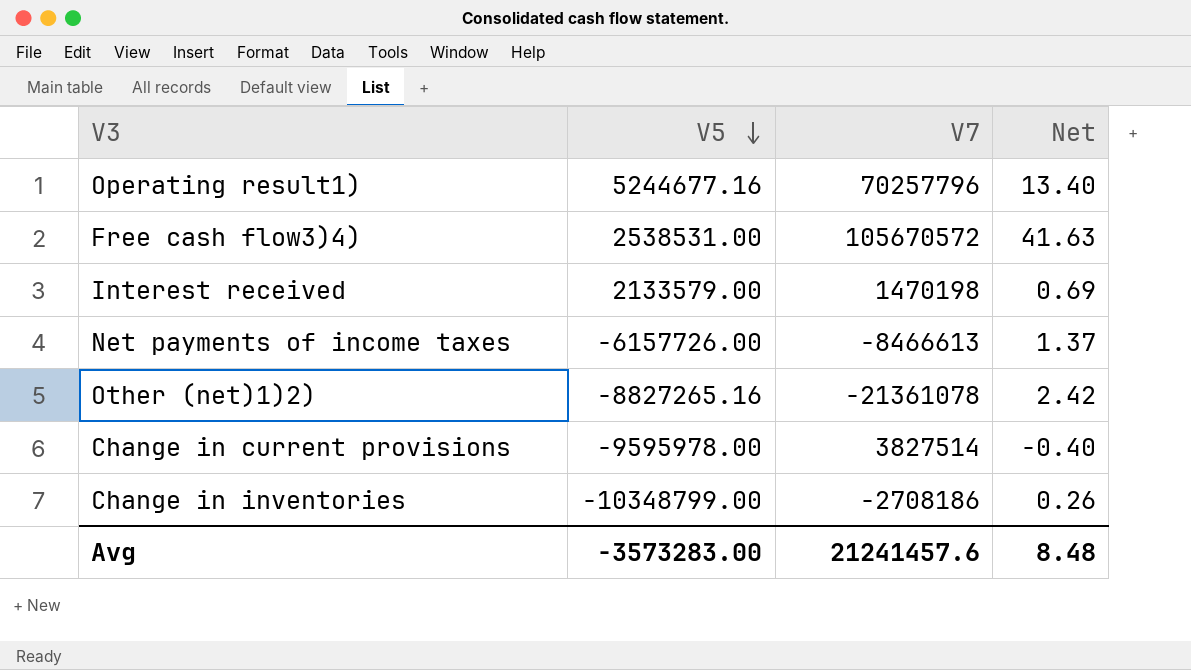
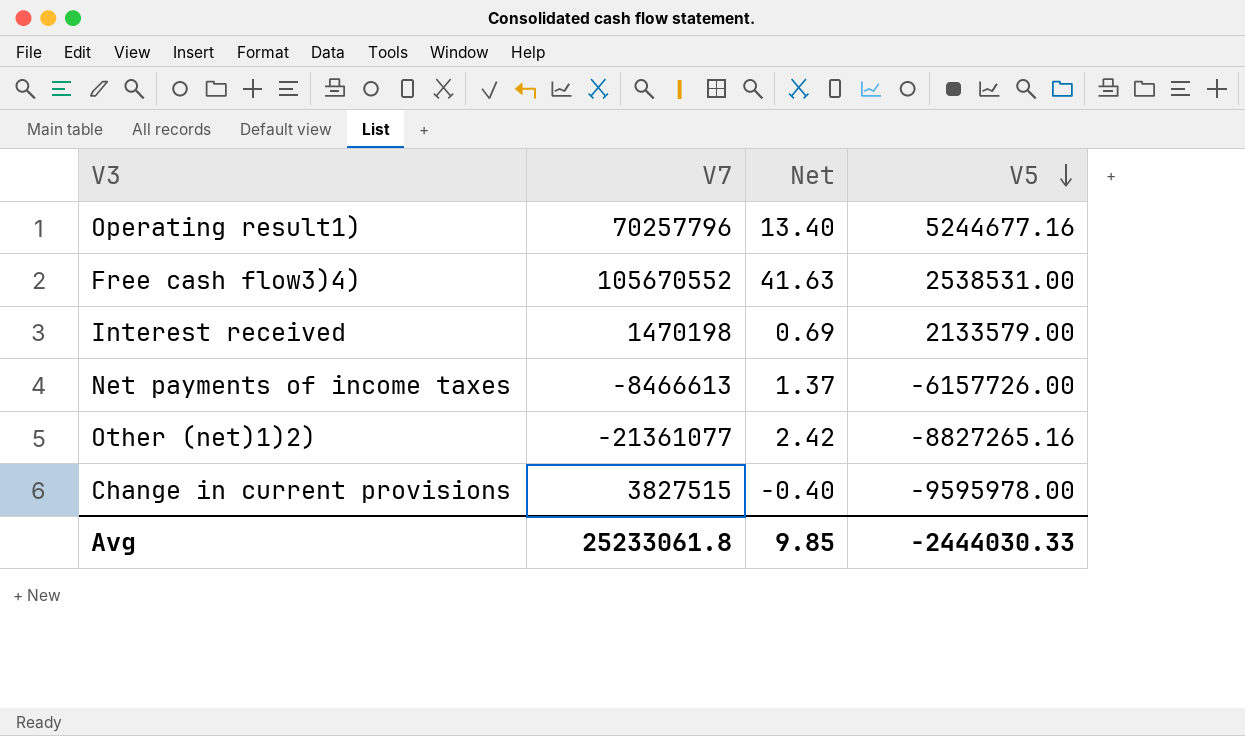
column V5 | position: 2 -> 4
row Change in inventories: -10348799.00 | -2708186 | 0.26 -> none
Free cash flow3)4) | V7: 105670572 -> 105670552
Other (net)1)2) | V7: -21361078 -> -21361077
Change in current provisions | V7: 3827514 -> 3827515
Avg | V7: 21241457.6 -> 25233061.8
Avg | Net: 8.48 -> 9.85
Avg | V5: -3573283.00 -> -2444030.33

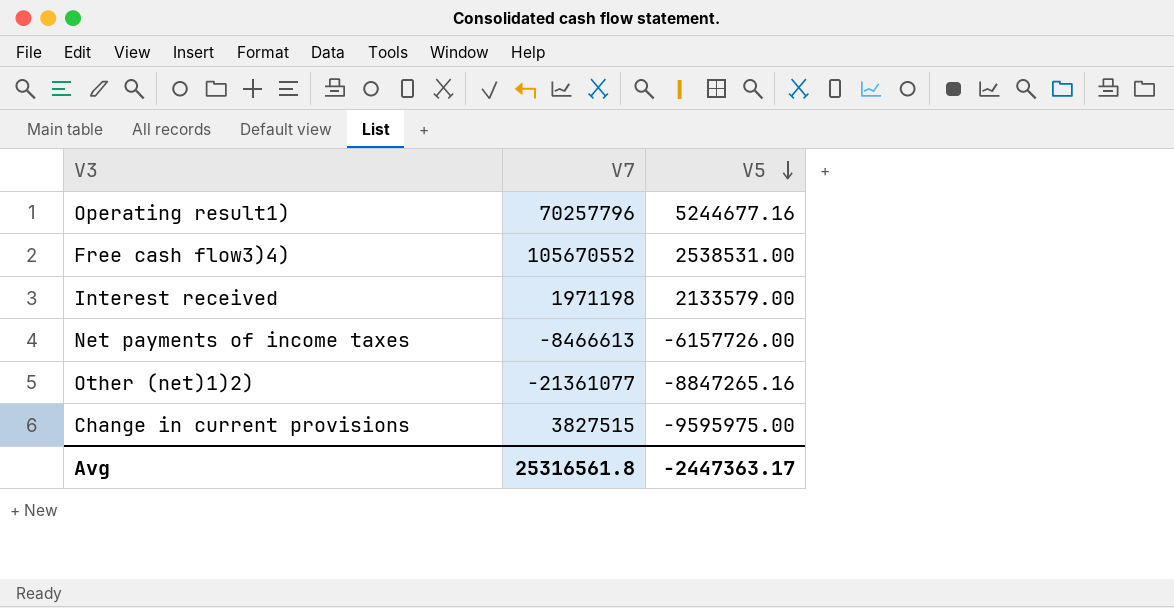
column Net | formula: [V7] / [V5] -> none
Interest received | V7: 1470198 -> 1971198
Other (net)1)2) | V5: -8827265.16 -> -8847265.16
Change in current provisions | V5: -9595978.00 -> -9595975.00
Avg | V7: 25233061.8 -> 25316561.8
Avg | V5: -2444030.33 -> -2447363.17

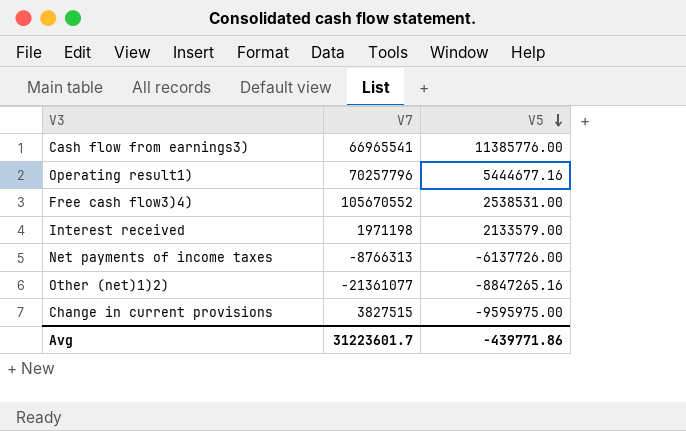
row Cash flow from earnings3): none -> 66965541 | 11385776.00
Operating result1) | V5: 5244677.16 -> 5444677.16
Net payments of income taxes | V7: -8466613 -> -8766313
Net payments of income taxes | V5: -6157726.00 -> -6137726.00
Avg | V7: 25316561.8 -> 31223601.7
Avg | V5: -2447363.17 -> -439771.86

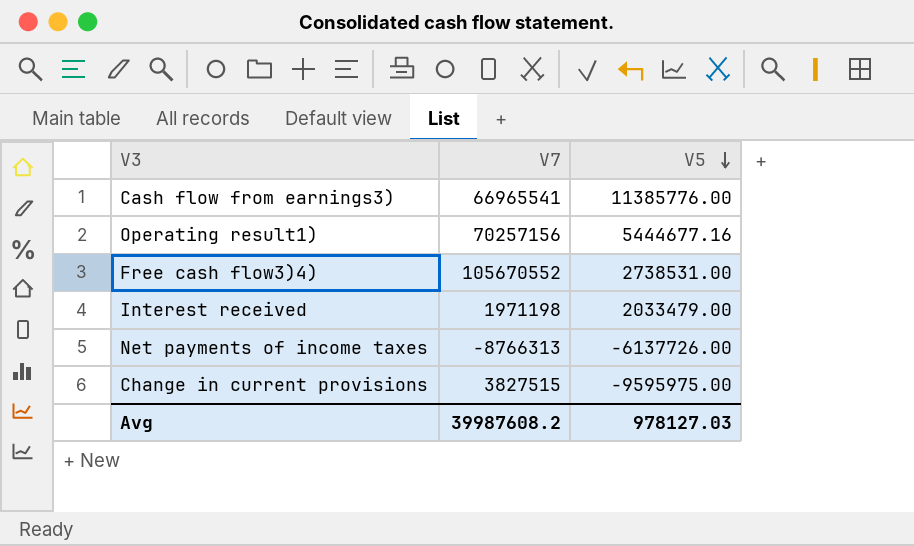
row Other (net)1)2): -21361077 | -8847265.16 -> none
Operating result1) | V7: 70257796 -> 70257156
Free cash flow3)4) | V5: 2538531.00 -> 2738531.00
Interest received | V5: 2133579.00 -> 2033479.00
Avg | V7: 31223601.7 -> 39987608.2
Avg | V5: -439771.86 -> 978127.03

